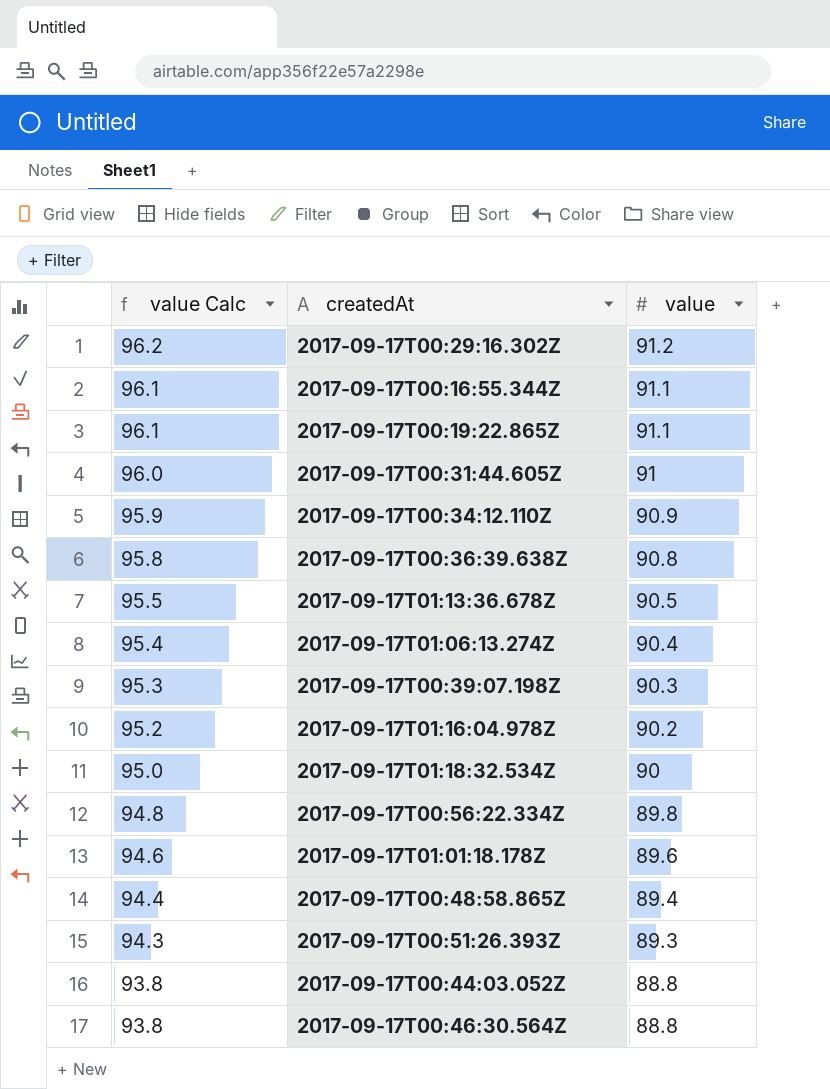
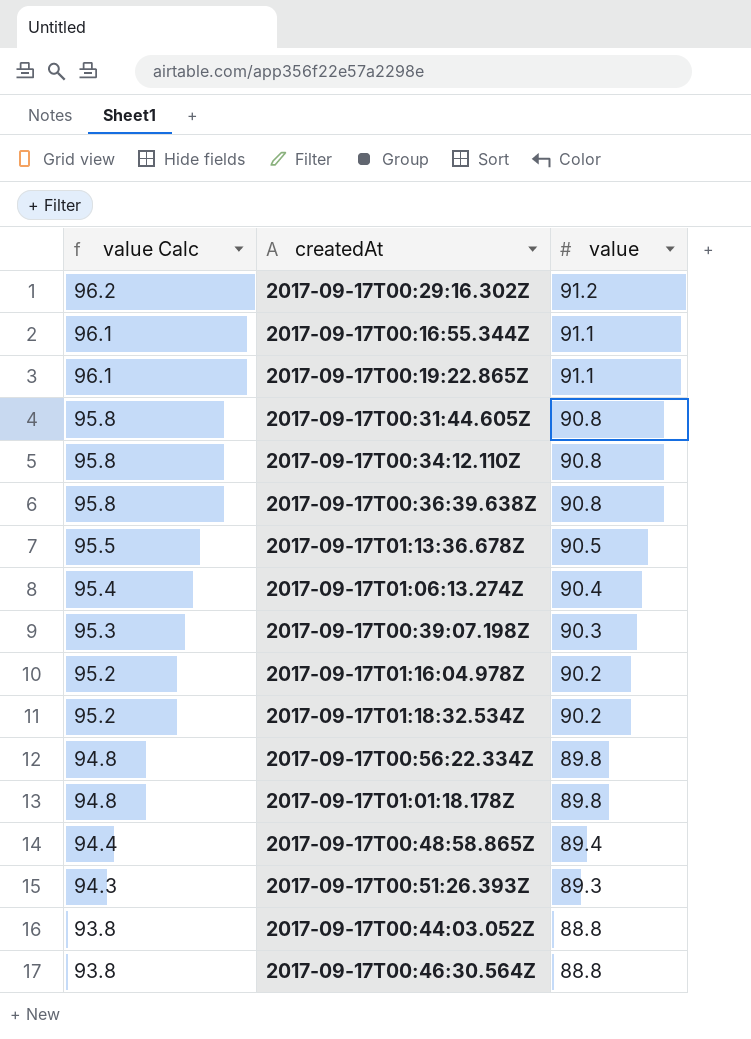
2017-09-17T00:31:44.605Z | value Calc: 96.0 -> 95.8
2017-09-17T00:31:44.605Z | value: 91 -> 90.8
2017-09-17T00:34:12.110Z | value Calc: 95.9 -> 95.8
2017-09-17T00:34:12.110Z | value: 90.9 -> 90.8
2017-09-17T01:18:32.534Z | value Calc: 95.0 -> 95.2
2017-09-17T01:18:32.534Z | value: 90 -> 90.2
2017-09-17T01:01:18.178Z | value Calc: 94.6 -> 94.8
2017-09-17T01:01:18.178Z | value: 89.6 -> 89.8

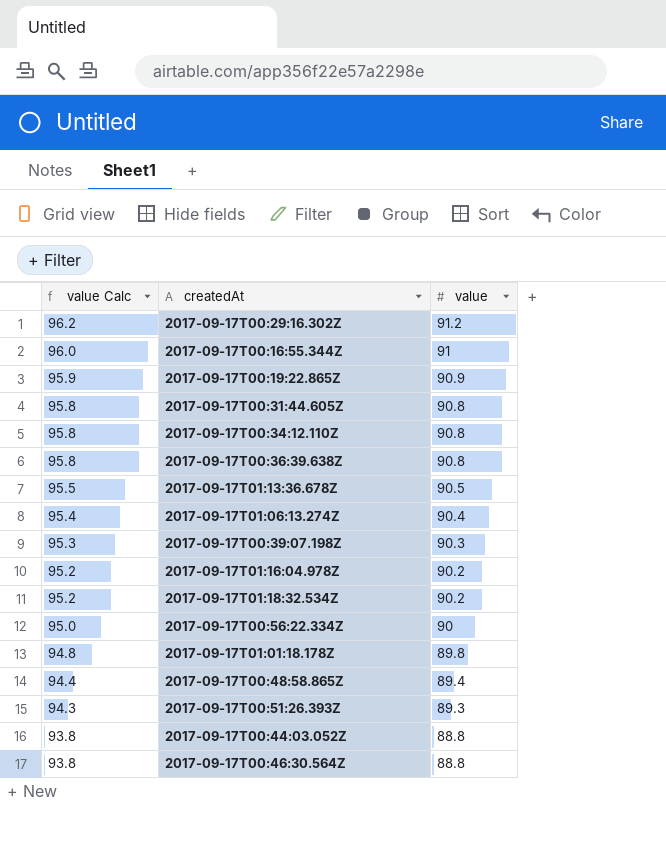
2017-09-17T00:16:55.344Z | value Calc: 96.1 -> 96.0
2017-09-17T00:16:55.344Z | value: 91.1 -> 91
2017-09-17T00:19:22.865Z | value Calc: 96.1 -> 95.9
2017-09-17T00:19:22.865Z | value: 91.1 -> 90.9
2017-09-17T00:56:22.334Z | value Calc: 94.8 -> 95.0
2017-09-17T00:56:22.334Z | value: 89.8 -> 90

